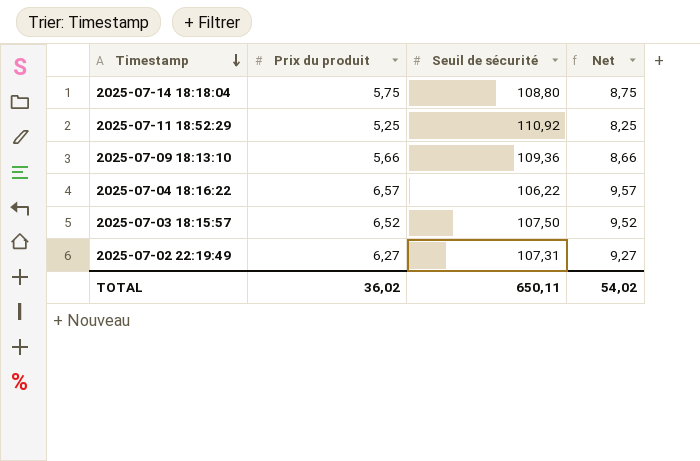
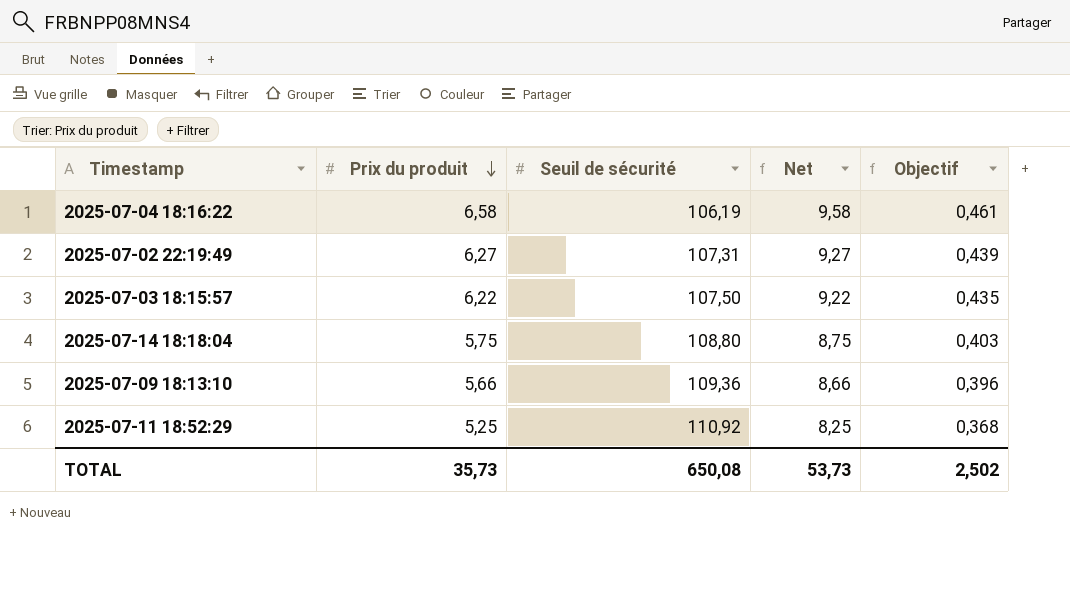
row order: Timestamp descending -> Prix du produit descending
column Objectif | formula: none -> [Prix du produit] * 0,07
2025-07-04 18:16:22 | Prix du produit: 6,57 -> 6,58
2025-07-04 18:16:22 | Seuil de sécurité: 106,22 -> 106,19
2025-07-04 18:16:22 | Net: 9,57 -> 9,58
2025-07-03 18:15:57 | Prix du produit: 6,52 -> 6,22
2025-07-03 18:15:57 | Net: 9,52 -> 9,22
TOTAL | Prix du produit: 36,02 -> 35,73
TOTAL | Seuil de sécurité: 650,11 -> 650,08
TOTAL | Net: 54,02 -> 53,73

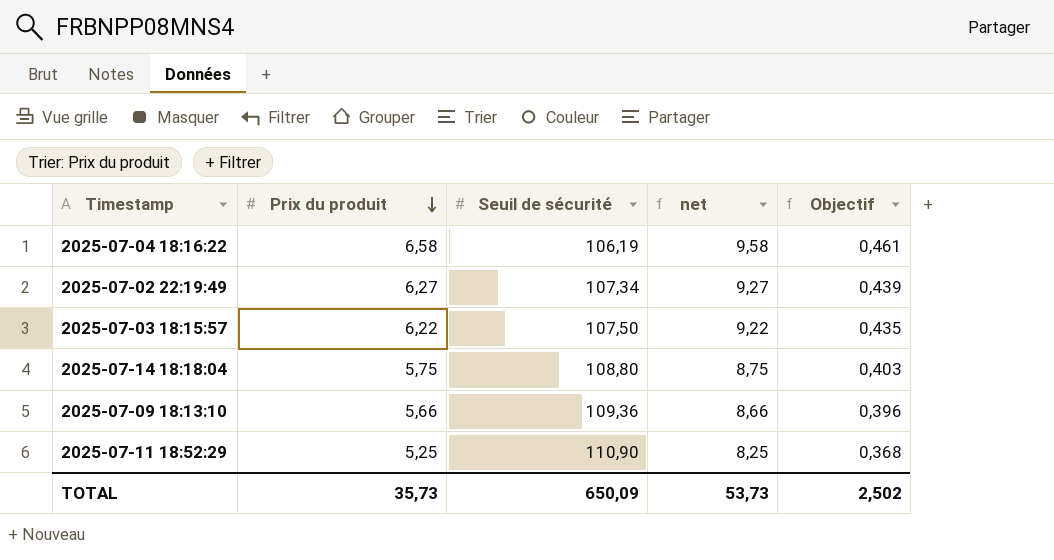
column name: Net -> net
2025-07-02 22:19:49 | Seuil de sécurité: 107,31 -> 107,34
2025-07-11 18:52:29 | Seuil de sécurité: 110,92 -> 110,90
TOTAL | Seuil de sécurité: 650,08 -> 650,09

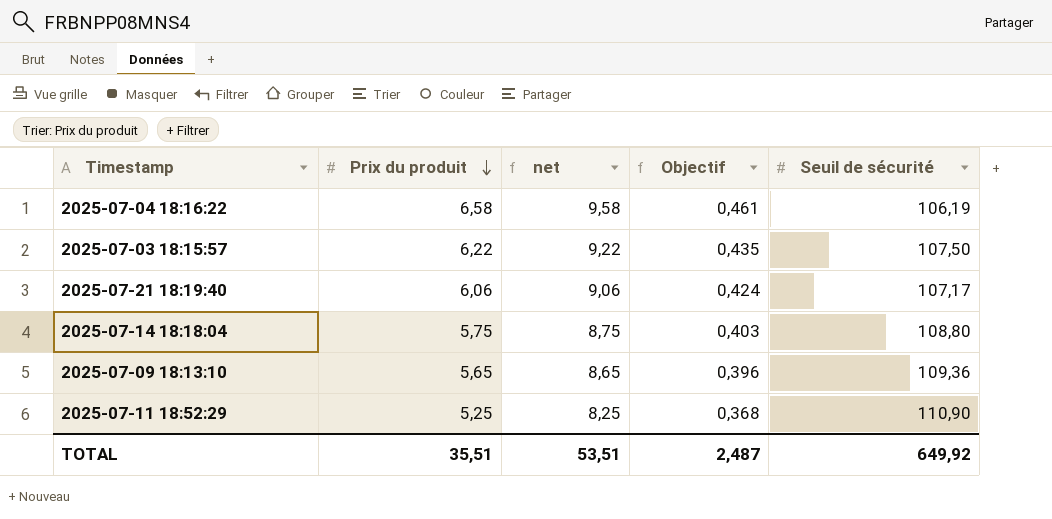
column Seuil de sécurité | position: 3 -> 5
row 2025-07-02 22:19:49: 6,27 | 107,34 | 9,27 | 0,439 -> none
row 2025-07-21 18:19:40: none -> 6,06 | 9,06 | 0,424 | 107,17
2025-07-09 18:13:10 | Prix du produit: 5,66 -> 5,65
2025-07-09 18:13:10 | net: 8,66 -> 8,65
TOTAL | Prix du produit: 35,73 -> 35,51
TOTAL | net: 53,73 -> 53,51
TOTAL | Objectif: 2,502 -> 2,487
TOTAL | Seuil de sécurité: 650,09 -> 649,92

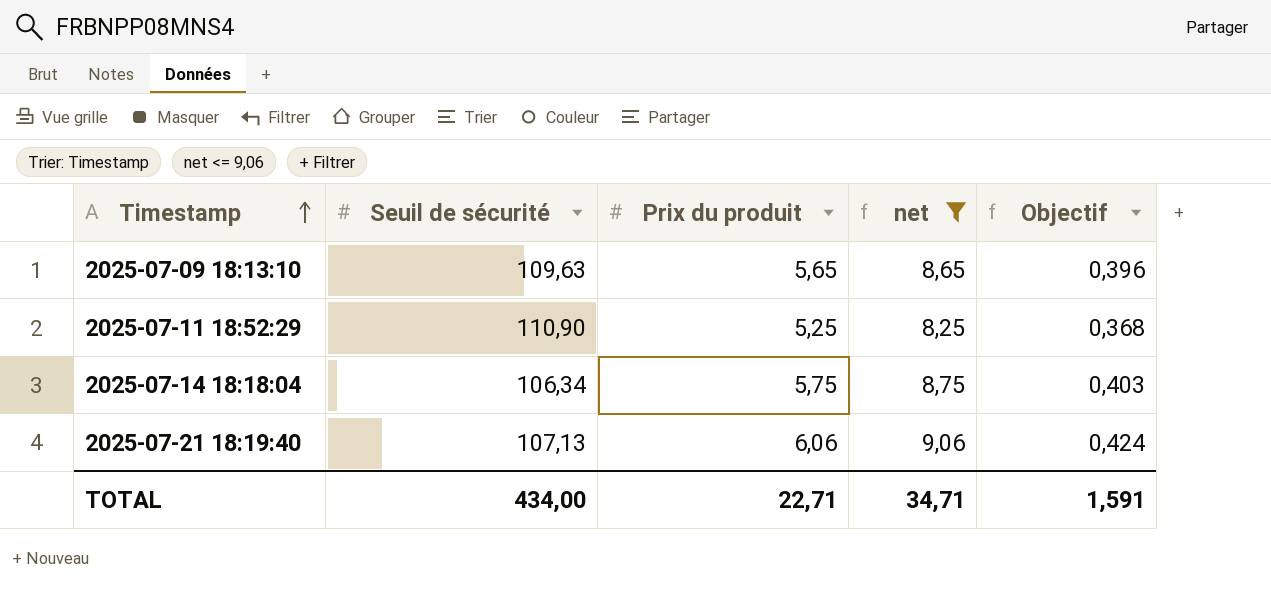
filter: none -> net <= 9,06
row order: Prix du produit descending -> Timestamp ascending
column Seuil de sécurité | position: 5 -> 2
2025-07-09 18:13:10 | Seuil de sécurité: 109,36 -> 109,63
2025-07-14 18:18:04 | Seuil de sécurité: 108,80 -> 106,34
2025-07-21 18:19:40 | Seuil de sécurité: 107,17 -> 107,13
TOTAL | Seuil de sécurité: 649,92 -> 434,00
TOTAL | Prix du produit: 35,51 -> 22,71
TOTAL | net: 53,51 -> 34,71
TOTAL | Objectif: 2,487 -> 1,591

